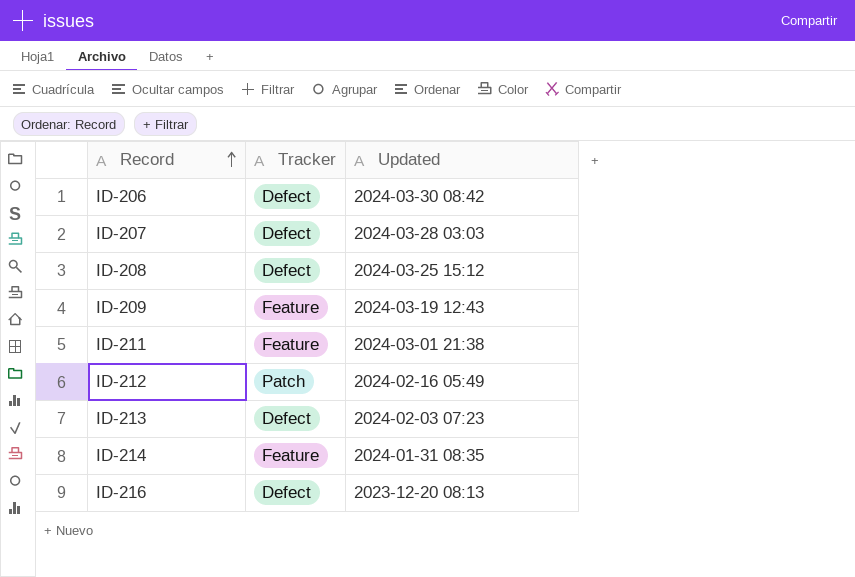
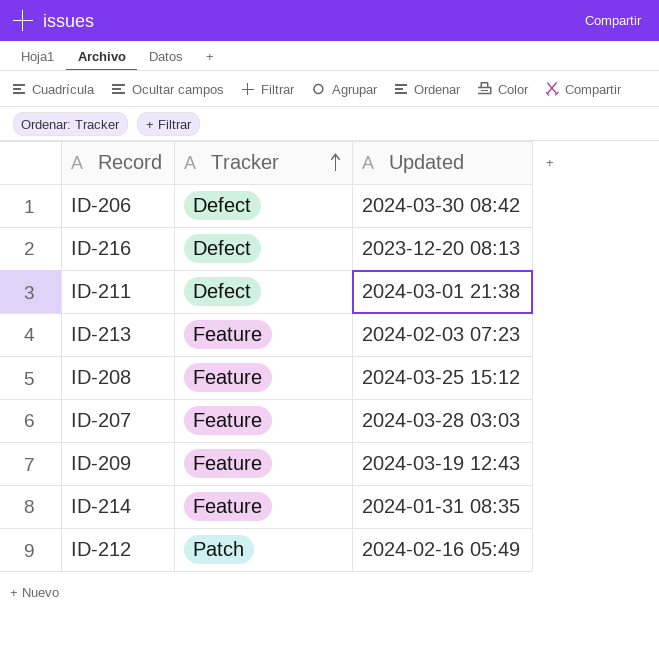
row order: Record ascending -> Tracker ascending
ID-211 | Tracker: Feature -> Defect
ID-213 | Tracker: Defect -> Feature
ID-208 | Tracker: Defect -> Feature
ID-207 | Tracker: Defect -> Feature

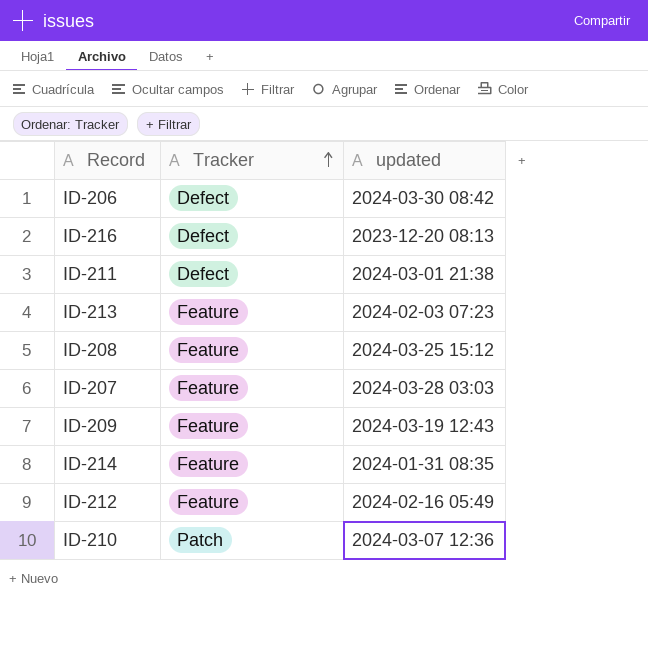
column name: Updated -> updated
ID-212 | Tracker: Patch -> Feature
row ID-210: none -> Patch | 2024-03-07 12:36

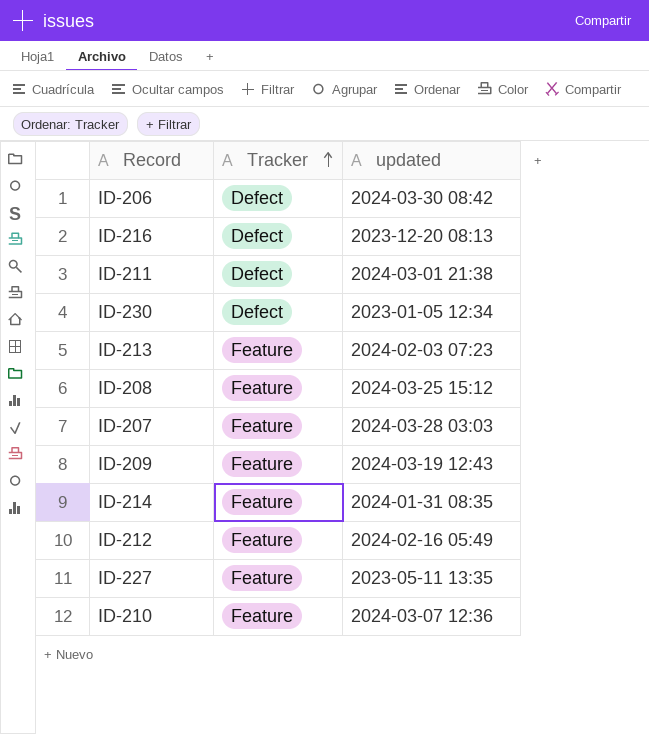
row ID-230: none -> Defect | 2023-01-05 12:34
row ID-227: none -> Feature | 2023-05-11 13:35
ID-210 | Tracker: Patch -> Feature

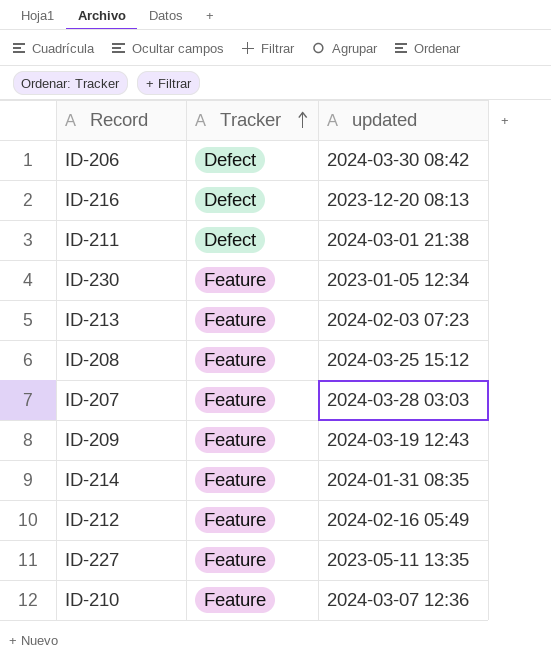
ID-230 | Tracker: Defect -> Feature

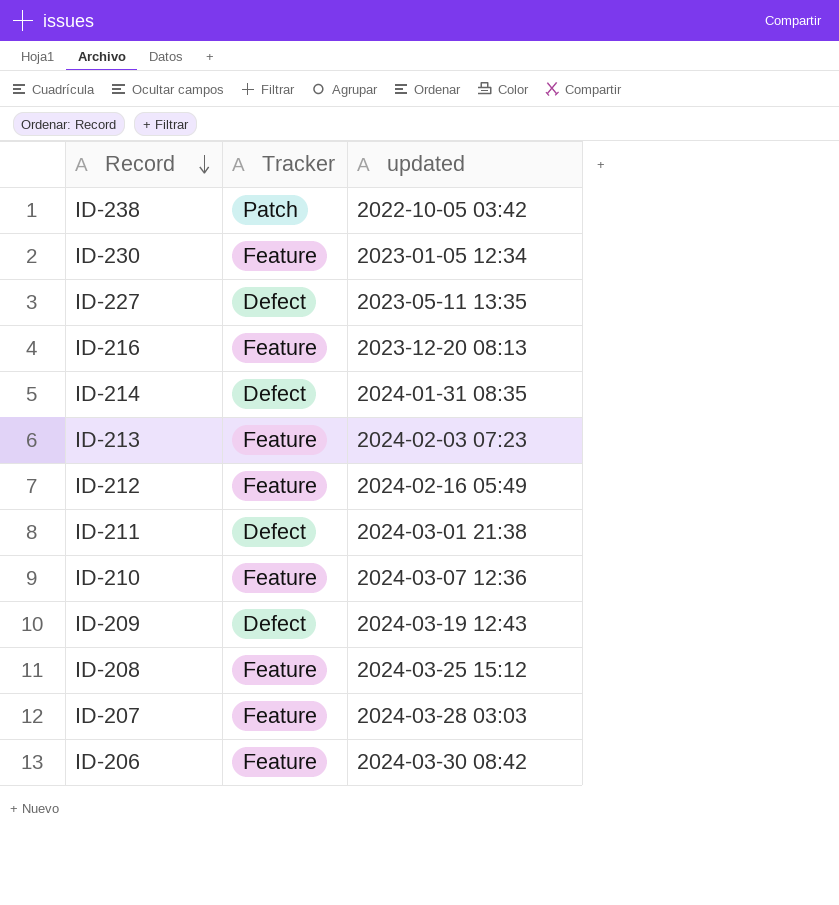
row order: Tracker ascending -> Record descending
row ID-238: none -> Patch | 2022-10-05 03:42
ID-227 | Tracker: Feature -> Defect
ID-216 | Tracker: Defect -> Feature
ID-214 | Tracker: Feature -> Defect
ID-209 | Tracker: Feature -> Defect
ID-206 | Tracker: Defect -> Feature

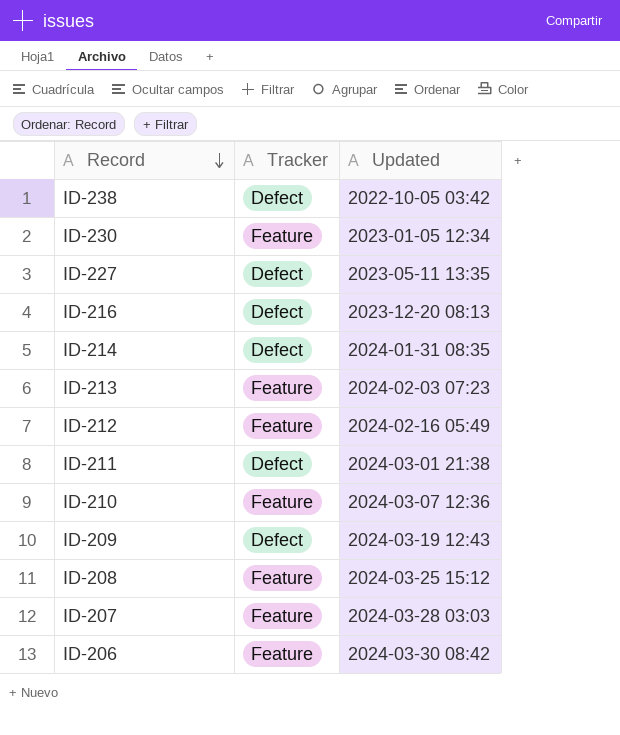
column name: updated -> Updated
ID-238 | Tracker: Patch -> Defect
ID-216 | Tracker: Feature -> Defect

